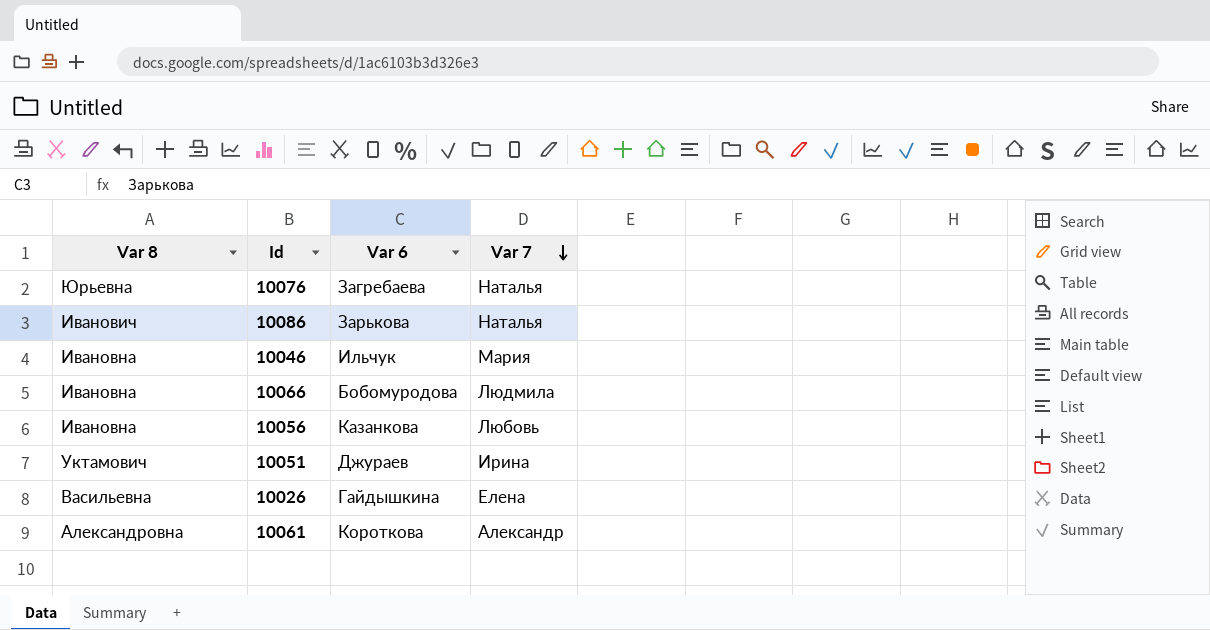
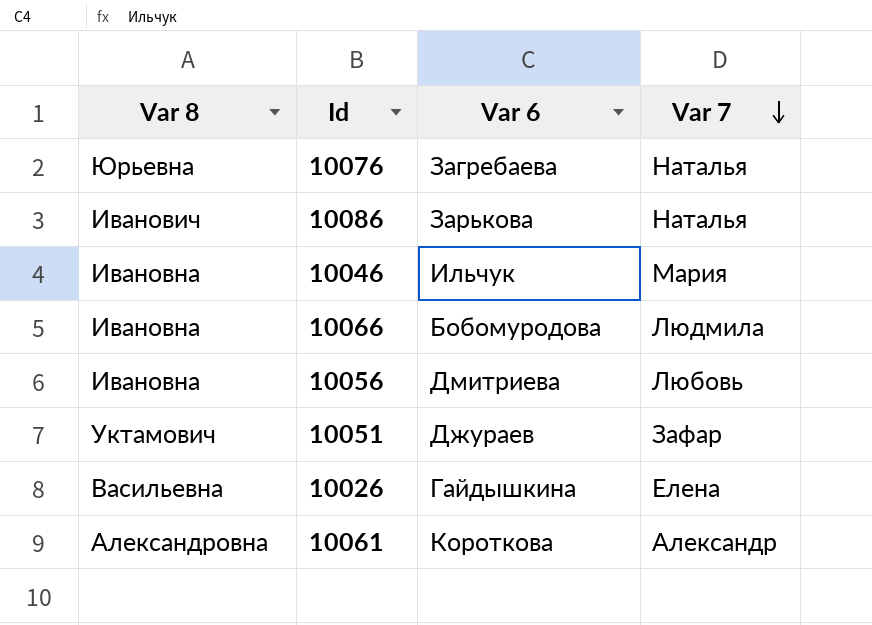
10056 | Var 6: Казанкова -> Дмитриева
10051 | Var 7: Ирина -> Зафар

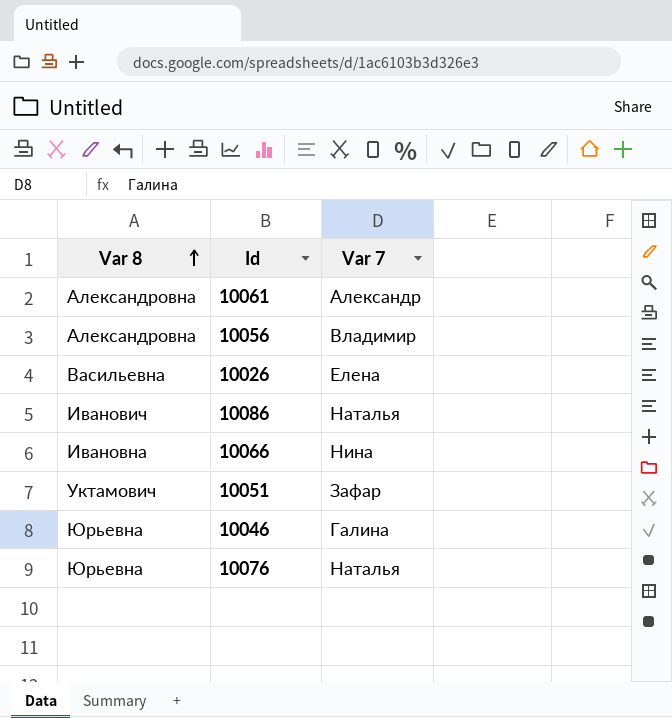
row order: Var 7 descending -> Var 8 ascending
column Var 6 | position: 3 -> none
10056 | Var 8: Ивановна -> Александровна
10056 | Var 7: Любовь -> Владимир
10066 | Var 7: Людмила -> Нина
10046 | Var 8: Ивановна -> Юрьевна
10046 | Var 7: Мария -> Галина

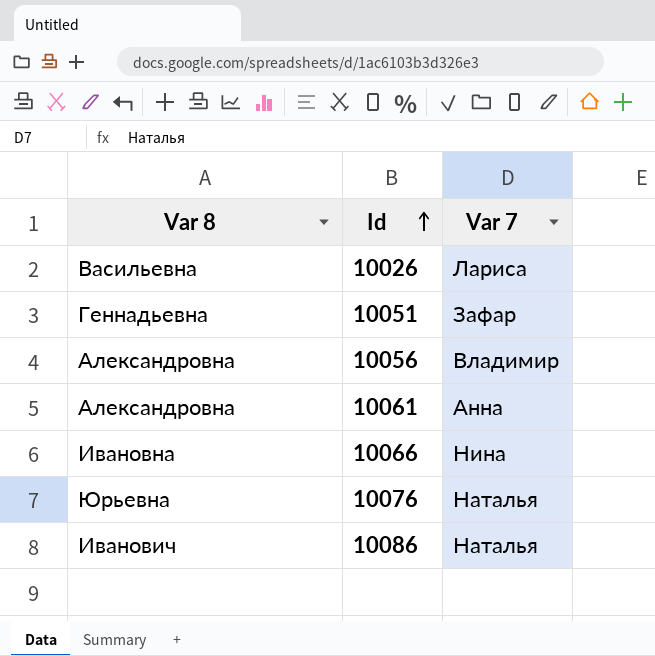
row order: Var 8 ascending -> Id ascending
row 10046: Юрьевна | Галина -> none
10026 | Var 7: Елена -> Лариса
10051 | Var 8: Уктамович -> Геннадьевна
10061 | Var 7: Александр -> Анна

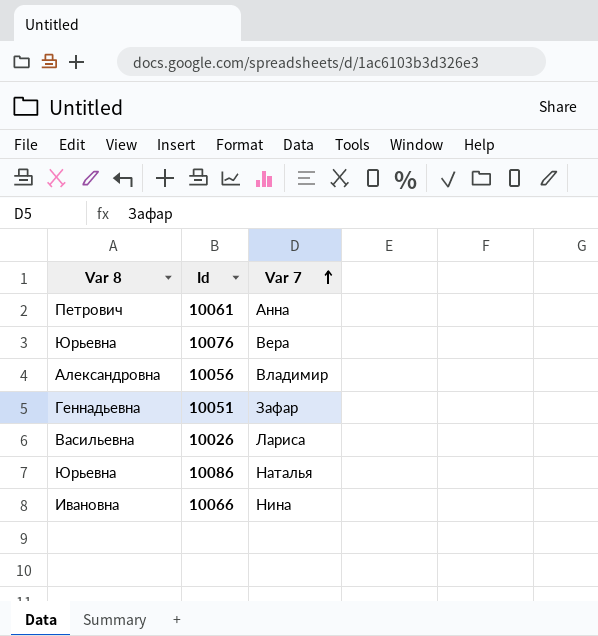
row order: Id ascending -> Var 7 ascending
10061 | Var 8: Александровна -> Петрович
10076 | Var 7: Наталья -> Вера
10086 | Var 8: Иванович -> Юрьевна

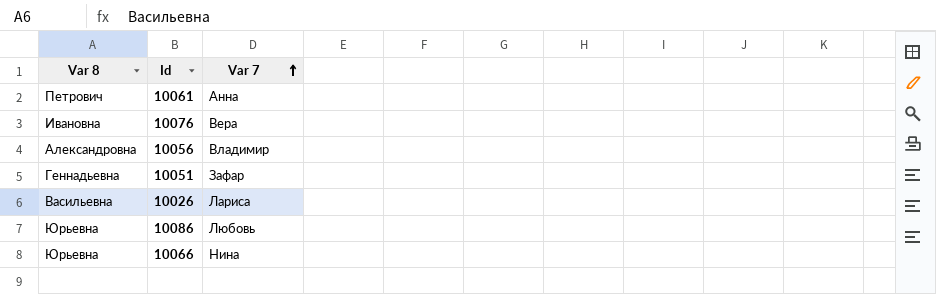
10076 | Var 8: Юрьевна -> Ивановна
10086 | Var 7: Наталья -> Любовь
10066 | Var 8: Ивановна -> Юрьевна

